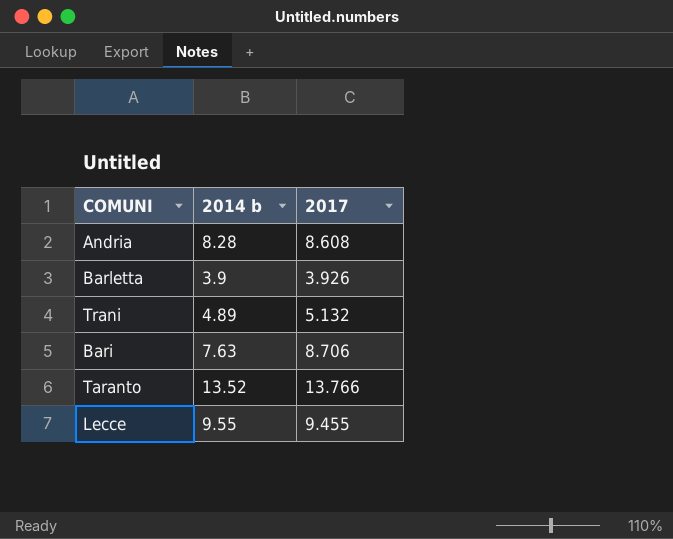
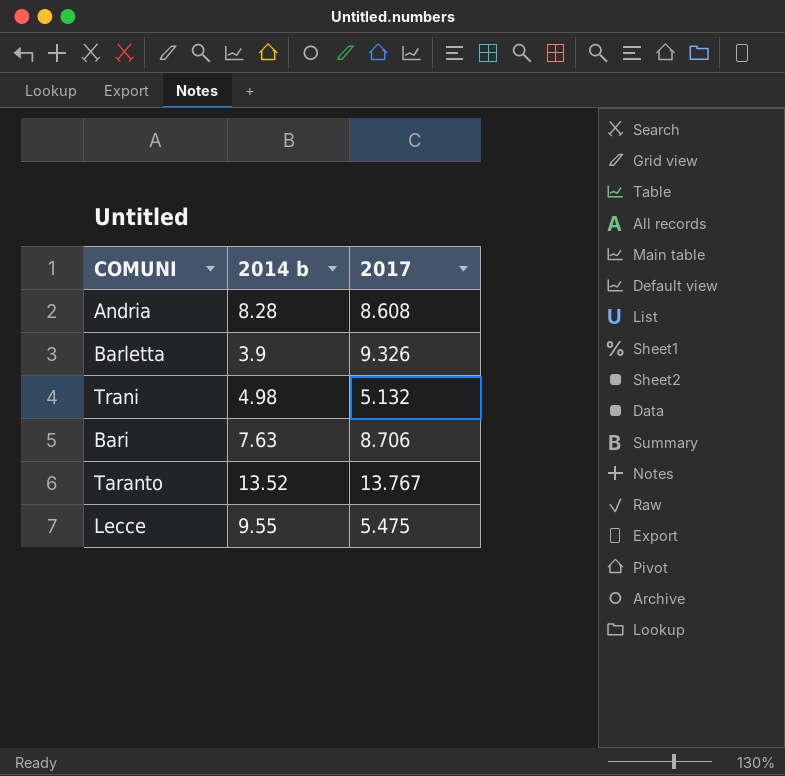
Barletta | 2017: 3.926 -> 9.326
Trani | 2014 b: 4.89 -> 4.98
Taranto | 2017: 13.766 -> 13.767
Lecce | 2017: 9.455 -> 5.475

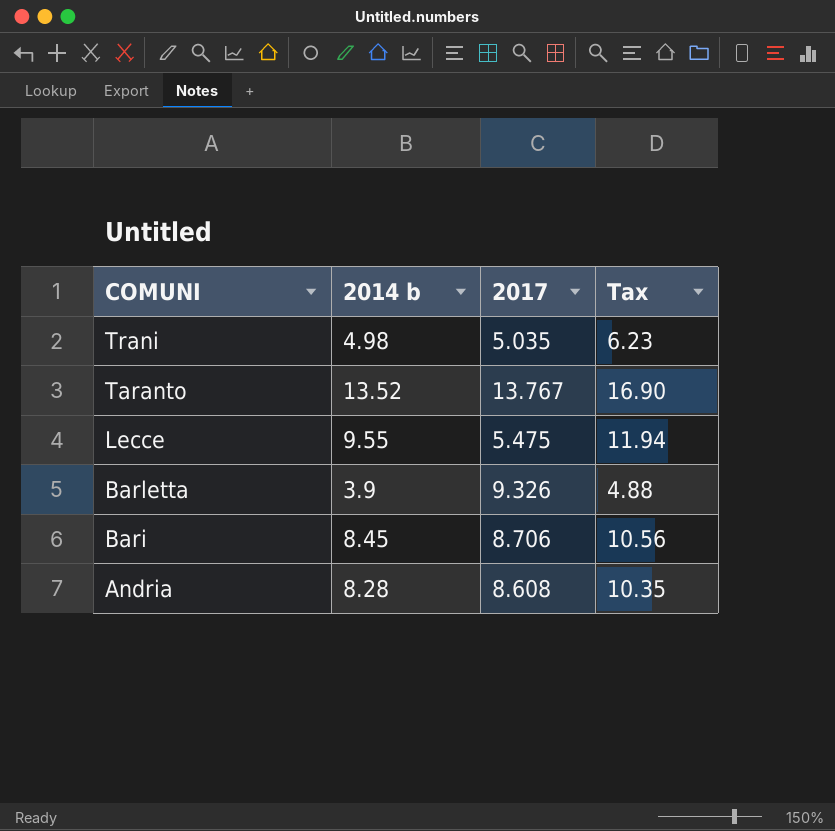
row order: none -> COMUNI descending
column Tax | formula: none -> [2014 b] * 1.25
Trani | 2017: 5.132 -> 5.035
Bari | 2014 b: 7.63 -> 8.45

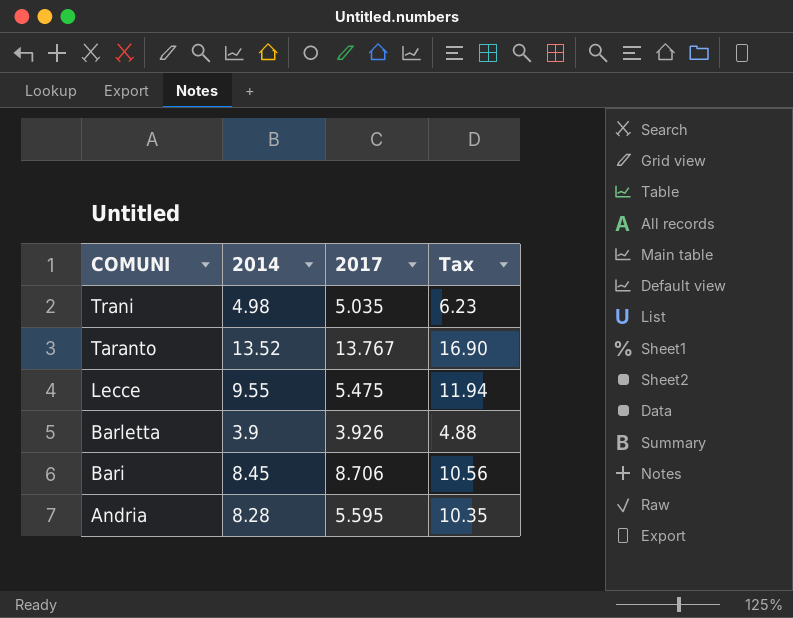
column name: 2014 b -> 2014
Barletta | 2017: 9.326 -> 3.926
Andria | 2017: 8.608 -> 5.595

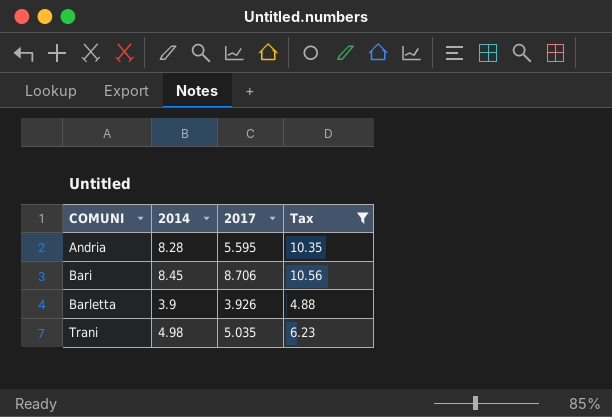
filter: none -> Tax <= 10.56
row order: COMUNI descending -> COMUNI ascending

